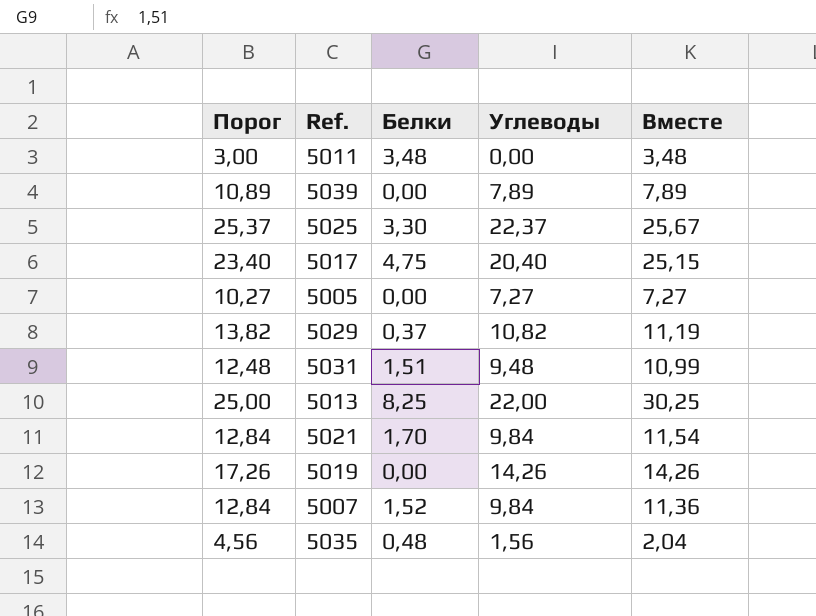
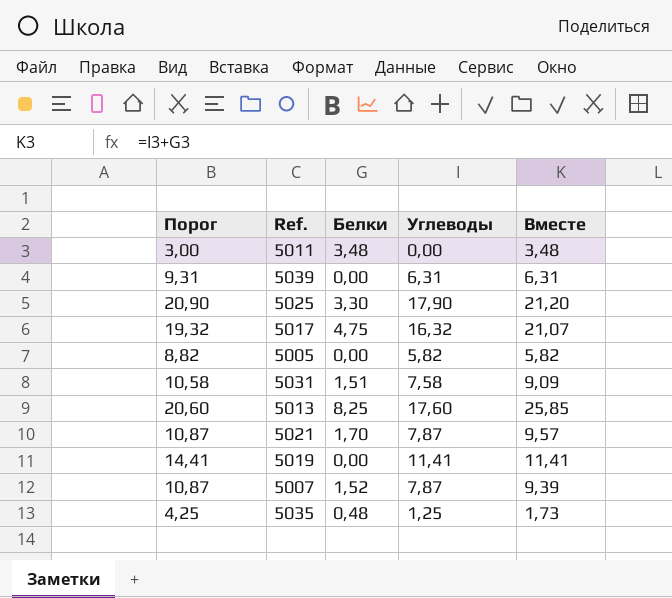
row 5029: 13,82 | 0,37 | 10,82 | 11,19 -> none
5039 | Порог: 10,89 -> 9,31
5039 | Углеводы: 7,89 -> 6,31
5039 | Вместе: 7,89 -> 6,31
5025 | Порог: 25,37 -> 20,90
5025 | Углеводы: 22,37 -> 17,90
5025 | Вместе: 25,67 -> 21,20
5017 | Порог: 23,40 -> 19,32
5017 | Углеводы: 20,40 -> 16,32
5017 | Вместе: 25,15 -> 21,07
5005 | Порог: 10,27 -> 8,82
5005 | Углеводы: 7,27 -> 5,82
5005 | Вместе: 7,27 -> 5,82
5031 | Порог: 12,48 -> 10,58
5031 | Углеводы: 9,48 -> 7,58
5031 | Вместе: 10,99 -> 9,09
5013 | Порог: 25,00 -> 20,60
5013 | Углеводы: 22,00 -> 17,60
5013 | Вместе: 30,25 -> 25,85
5021 | Порог: 12,84 -> 10,87
5021 | Углеводы: 9,84 -> 7,87
5021 | Вместе: 11,54 -> 9,57
5019 | Порог: 17,26 -> 14,41
5019 | Углеводы: 14,26 -> 11,41
5019 | Вместе: 14,26 -> 11,41
5007 | Порог: 12,84 -> 10,87
5007 | Углеводы: 9,84 -> 7,87
5007 | Вместе: 11,36 -> 9,39
5035 | Порог: 4,56 -> 4,25
5035 | Углеводы: 1,56 -> 1,25
5035 | Вместе: 2,04 -> 1,73

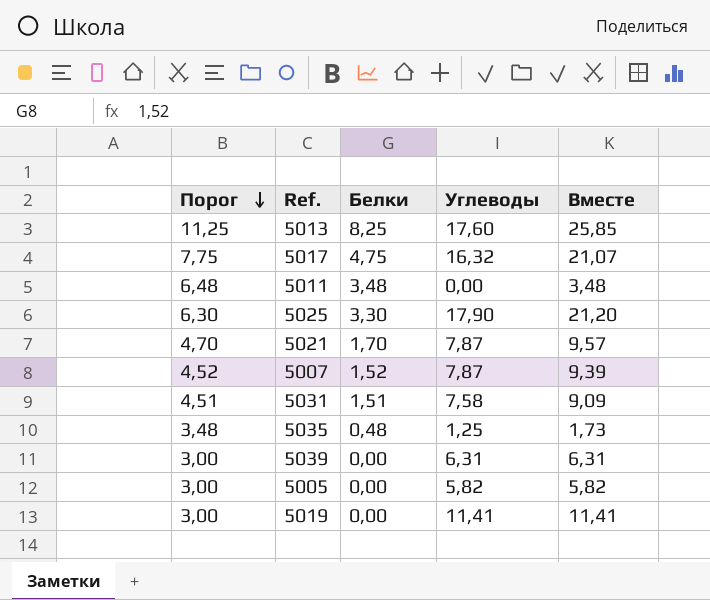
row order: none -> Порог descending
column Порог | formula: [Углеводы] + 3 -> [Белки] + 3

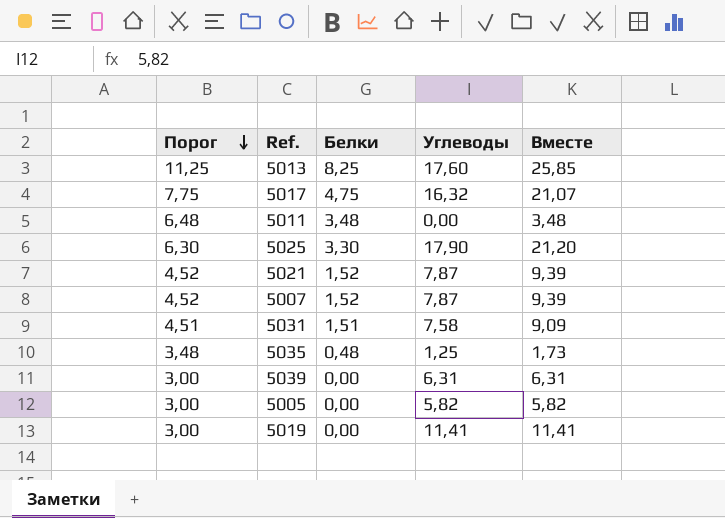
5021 | Порог: 4,70 -> 4,52
5021 | Белки: 1,70 -> 1,52
5021 | Вместе: 9,57 -> 9,39

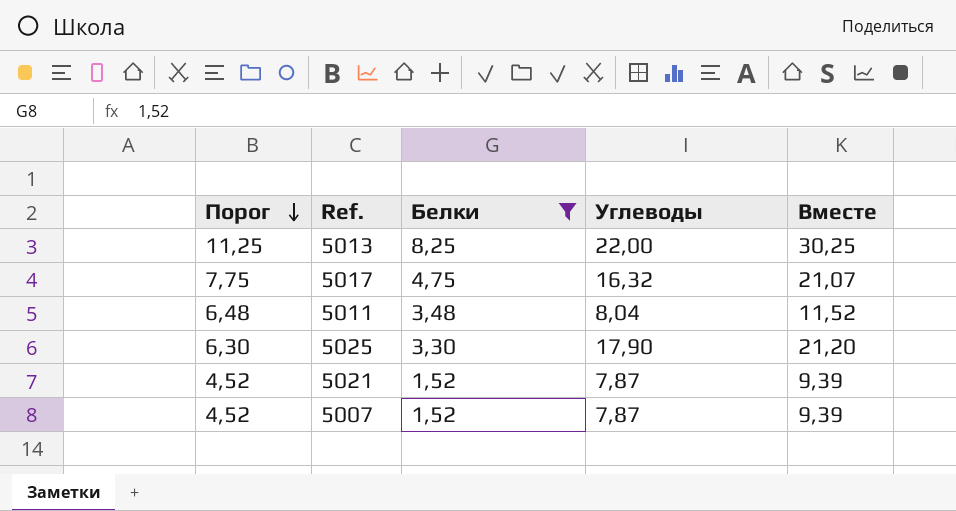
filter: none -> Белки >= 1,52
5013 | Углеводы: 17,60 -> 22,00
5013 | Вместе: 25,85 -> 30,25
5011 | Углеводы: 0,00 -> 8,04
5011 | Вместе: 3,48 -> 11,52

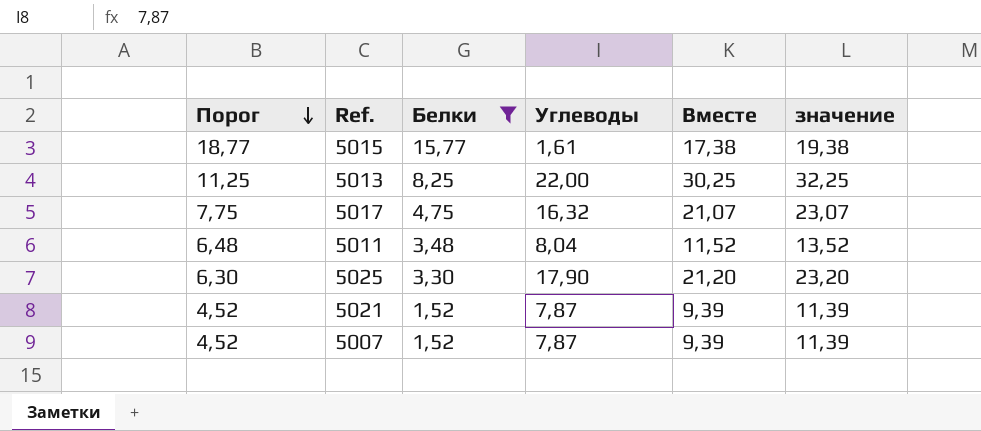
column значение | formula: none -> [Вместе] + 2
row 5015: none -> 18,77 | 15,77 | 1,61 | 17,38 | 19,38

